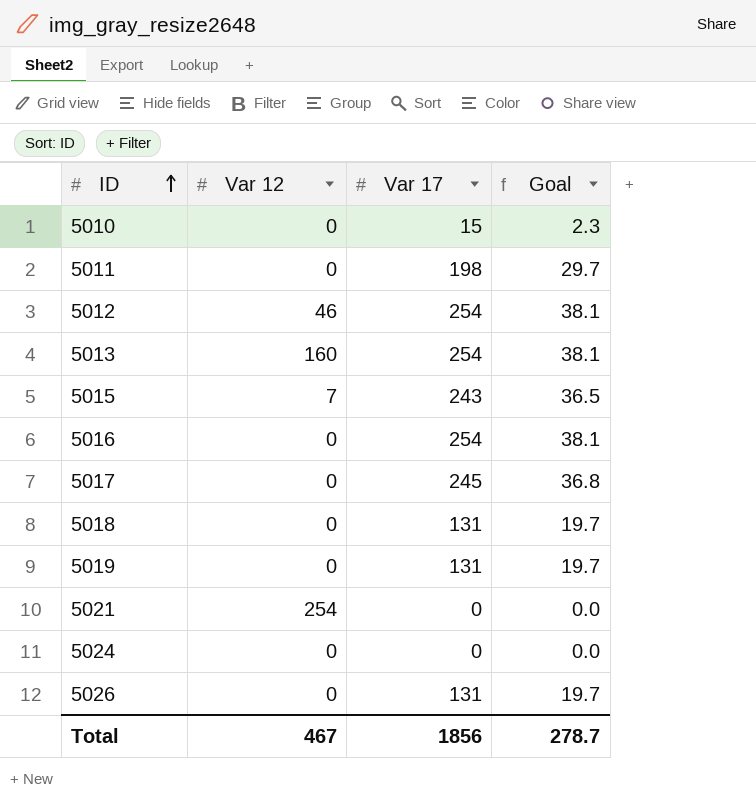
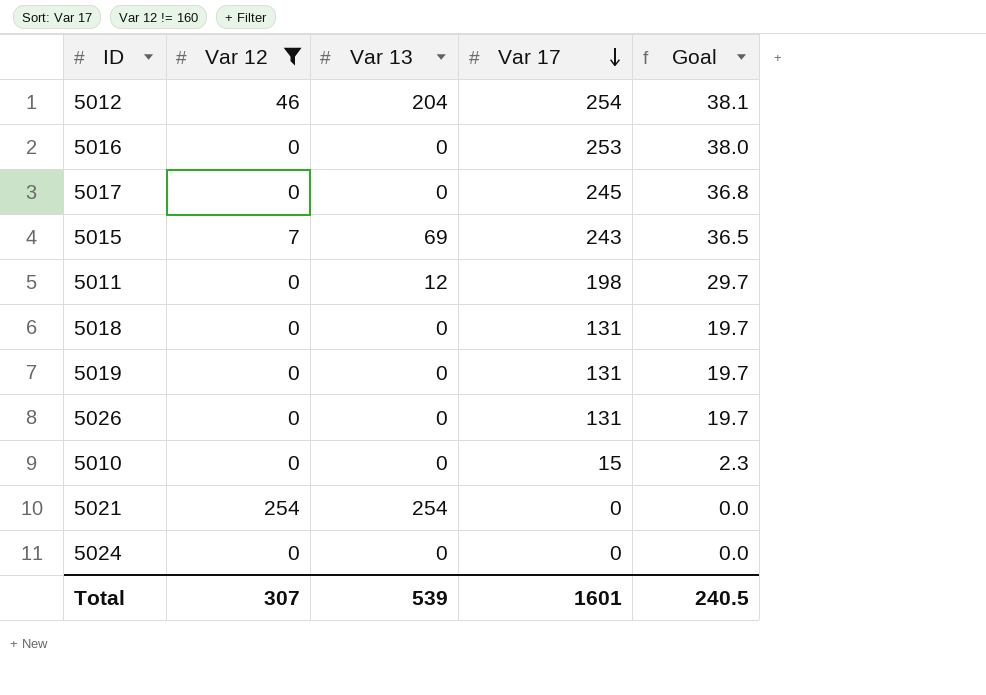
filter: none -> Var 12 != 160
row order: ID ascending -> Var 17 descending
column Var 13 | position: none -> 3
5016 | Var 17: 254 -> 253
5016 | Goal: 38.1 -> 38.0
Total | Var 12: 467 -> 307
Total | Var 17: 1856 -> 1601
Total | Goal: 278.7 -> 240.5

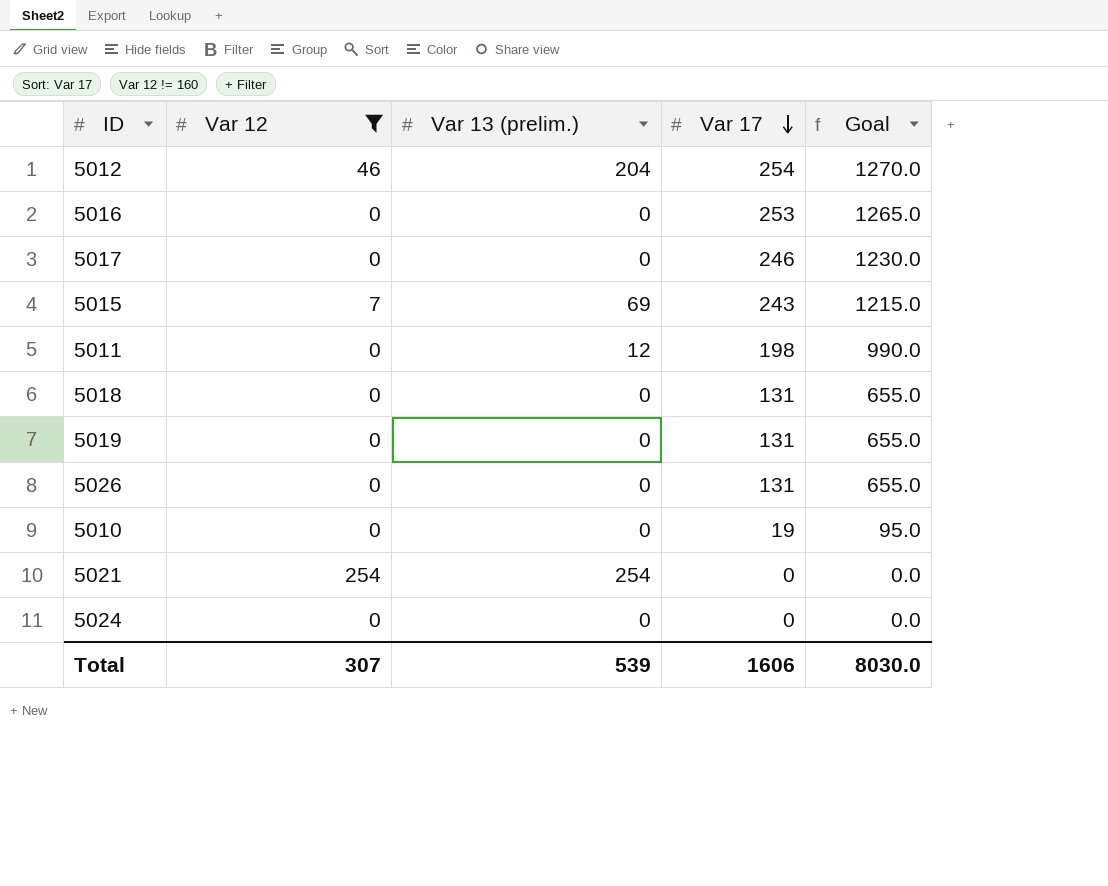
column name: Var 13 -> Var 13 (prelim.)
column Goal | formula: [Var 17] * 0.15 -> [Var 17] * 5
5017 | Var 17: 245 -> 246
5010 | Var 17: 15 -> 19
Total | Var 17: 1601 -> 1606
Total | Goal: 240.5 -> 8030.0

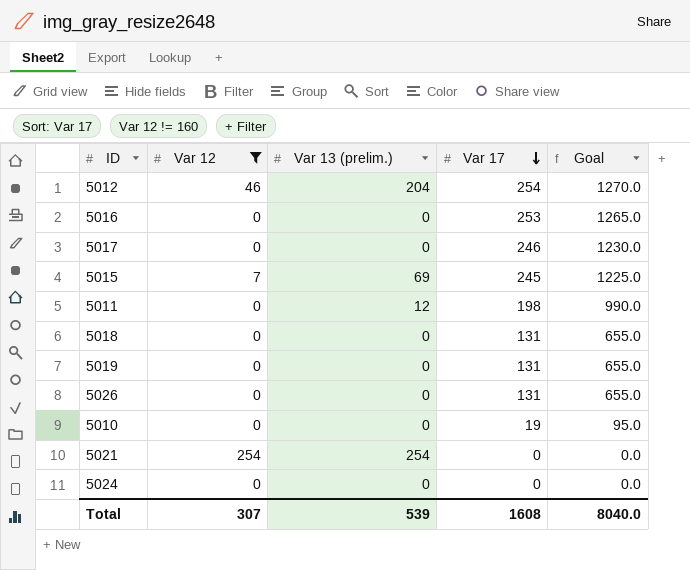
5015 | Var 17: 243 -> 245
5015 | Goal: 1215.0 -> 1225.0
Total | Var 17: 1606 -> 1608
Total | Goal: 8030.0 -> 8040.0

